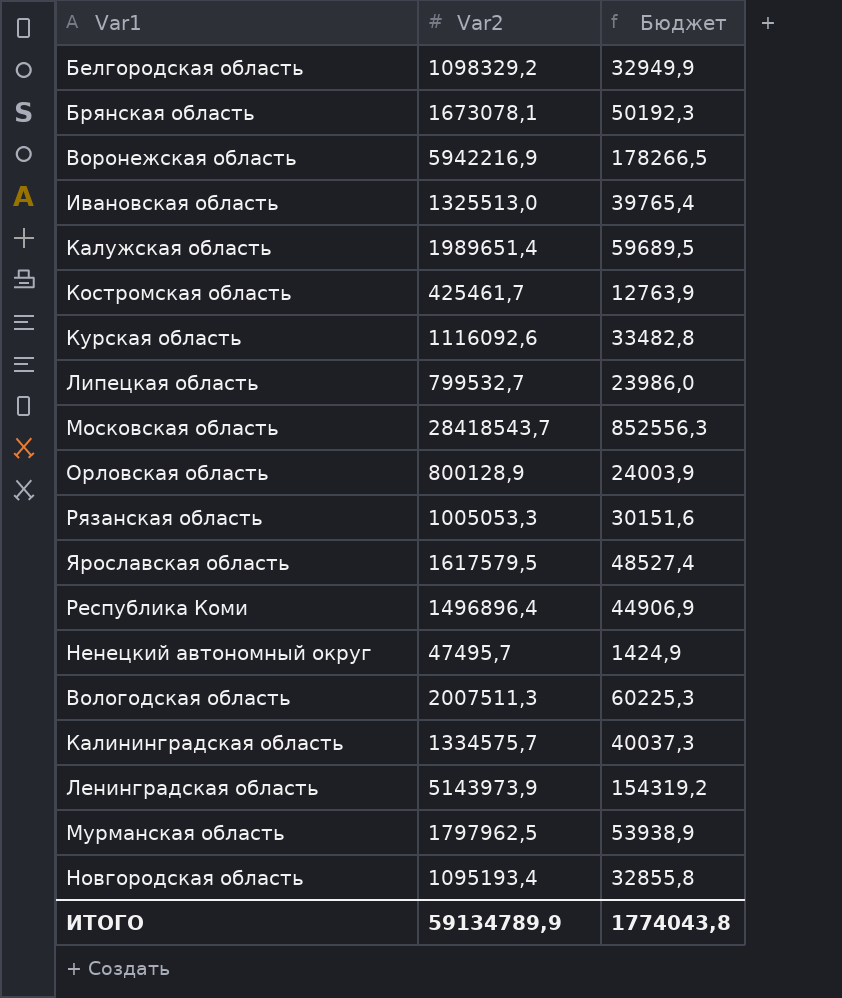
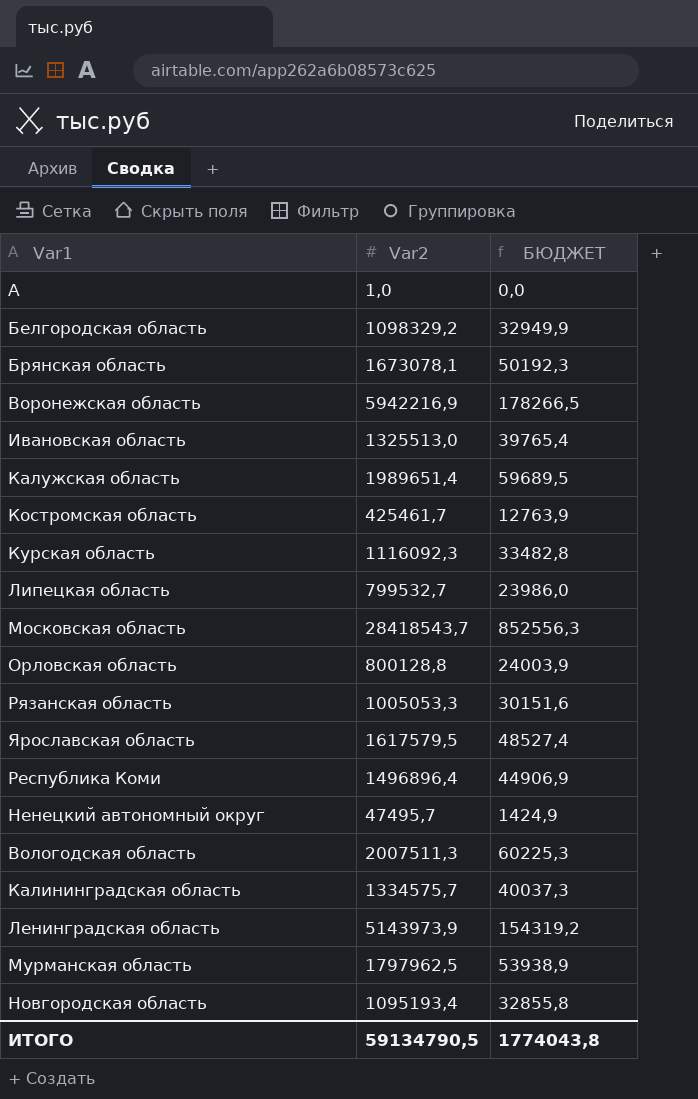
column name: Бюджет -> БЮДЖЕТ
row A: none -> 1,0 | 0,0
Курская область | Var2: 1116092,6 -> 1116092,3
Орловская область | Var2: 800128,9 -> 800128,8
ИТОГО | Var2: 59134789,9 -> 59134790,5

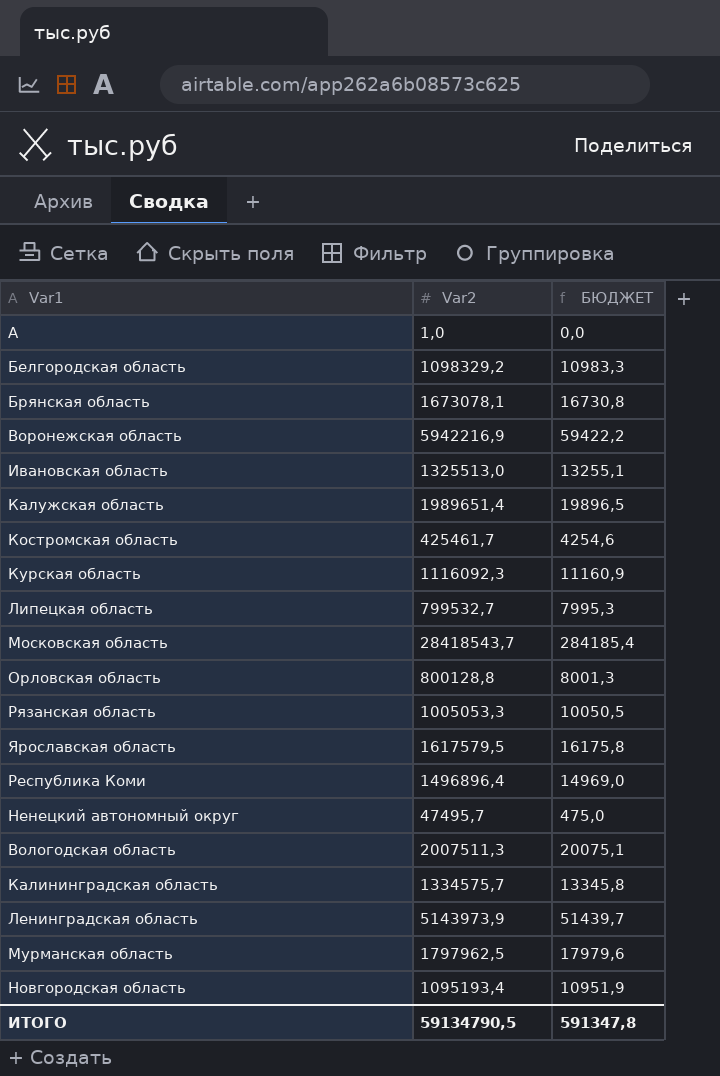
column БЮДЖЕТ | formula: [Var2] * 0,03 -> [Var2] * 0,01
ИТОГО | БЮДЖЕТ: 1774043,8 -> 591347,8

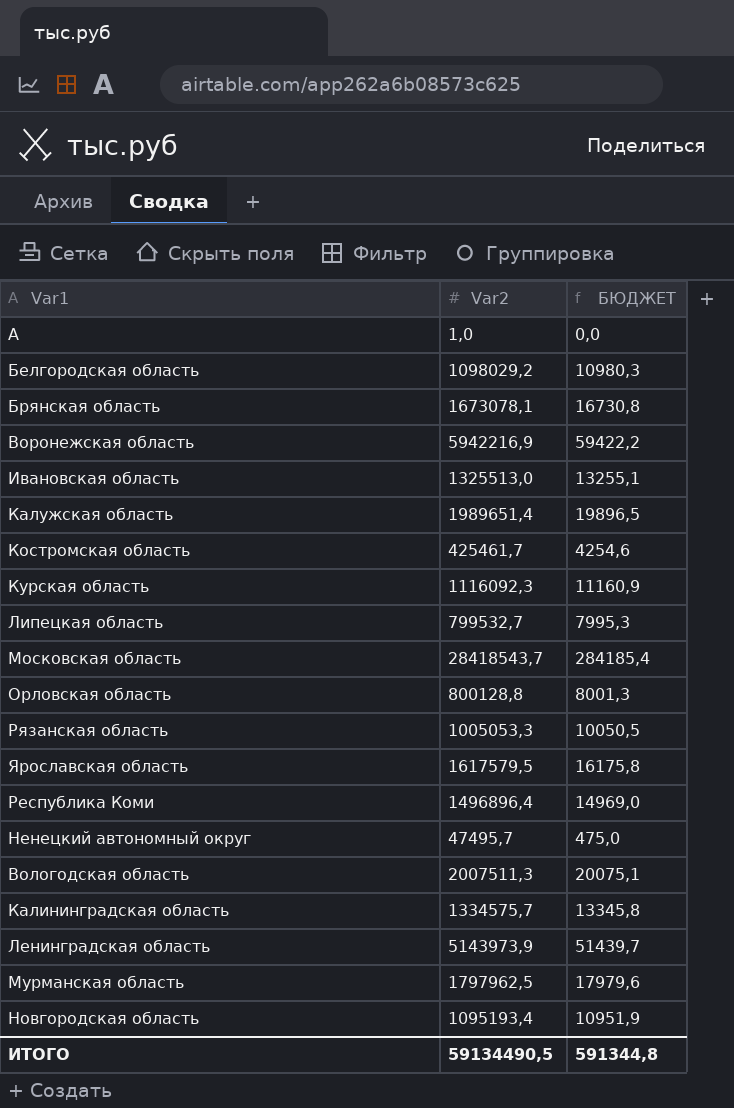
Белгородская область | Var2: 1098329,2 -> 1098029,2
Белгородская область | БЮДЖЕТ: 10983,3 -> 10980,3
ИТОГО | Var2: 59134790,5 -> 59134490,5
ИТОГО | БЮДЖЕТ: 591347,8 -> 591344,8

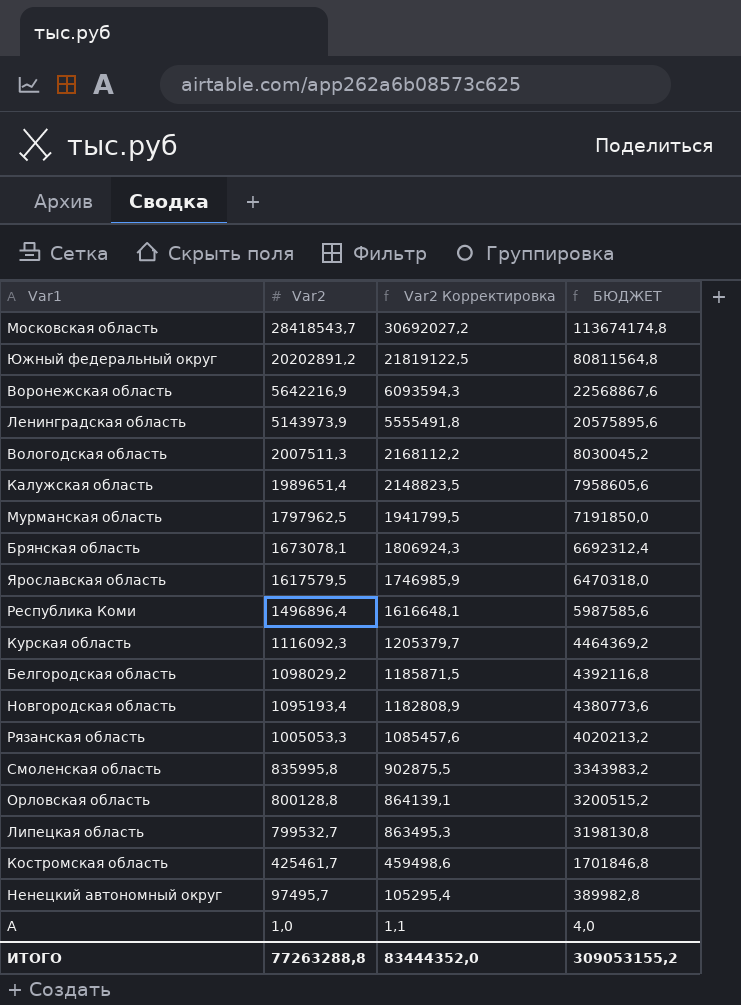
row order: none -> Var2 descending
column Var2 Корректировка | formula: none -> [Var2] * 1,08
column БЮДЖЕТ | formula: [Var2] * 0,01 -> [Var2] * 4
row Ивановская область: 1325513,0 | 13255,1 -> none
row Калининградская область: 1334575,7 | 13345,8 -> none
row Южный федеральный округ: none -> 20202891,2 | 21819122,5 | 80811564,8
Воронежская область | Var2: 5942216,9 -> 5642216,9
row Смоленская область: none -> 835995,8 | 902875,5 | 3343983,2
Ненецкий автономный округ | Var2: 47495,7 -> 97495,7
ИТОГО | Var2: 59134490,5 -> 77263288,8
ИТОГО | БЮДЖЕТ: 591344,8 -> 309053155,2

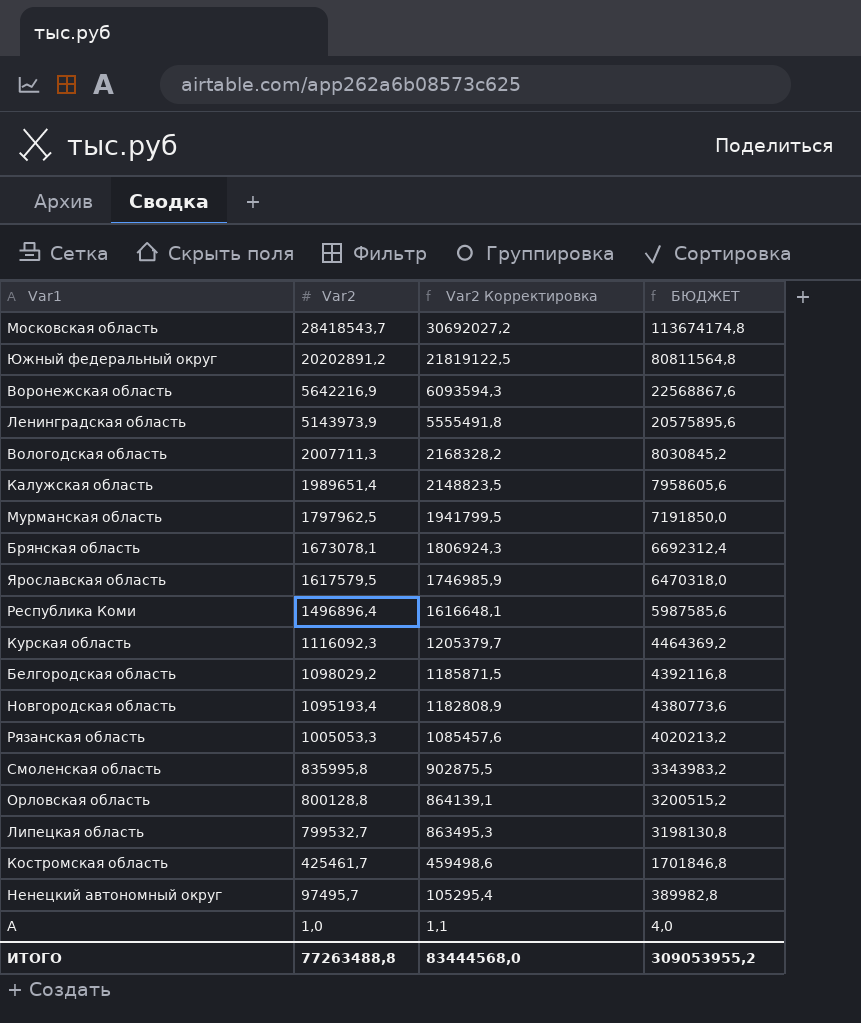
Вологодская область | Var2: 2007511,3 -> 2007711,3
Вологодская область | Var2 Корректировка: 2168112,2 -> 2168328,2
Вологодская область | БЮДЖЕТ: 8030045,2 -> 8030845,2
ИТОГО | Var2: 77263288,8 -> 77263488,8
ИТОГО | Var2 Корректировка: 83444352,0 -> 83444568,0
ИТОГО | БЮДЖЕТ: 309053155,2 -> 309053955,2

